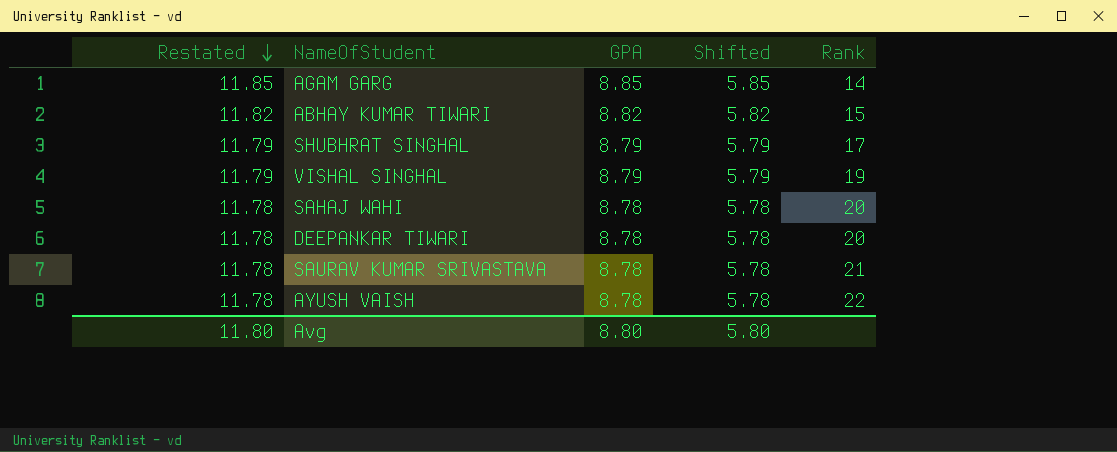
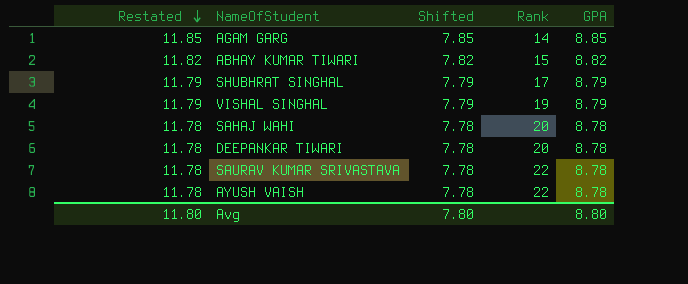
column Shifted | formula: [GPA] - 3 -> [GPA] - 1
column GPA | position: 3 -> 5
SAURAV KUMAR SRIVASTAVA | Rank: 21 -> 22
Avg | Shifted: 5.80 -> 7.80

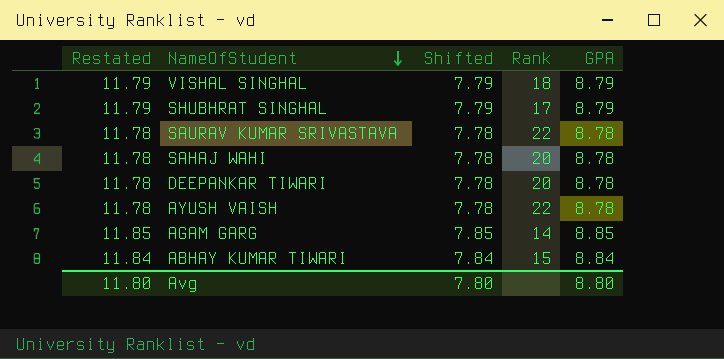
row order: Restated descending -> NameOfStudent descending
VISHAL SINGHAL | Rank: 19 -> 18
ABHAY KUMAR TIWARI | Restated: 11.82 -> 11.84
ABHAY KUMAR TIWARI | Shifted: 7.82 -> 7.84
ABHAY KUMAR TIWARI | GPA: 8.82 -> 8.84

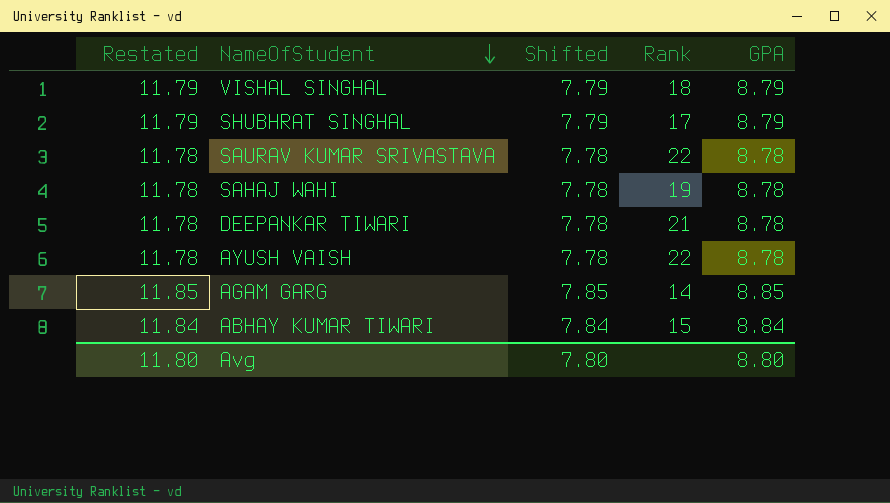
SAHAJ WAHI | Rank: 20 -> 19
DEEPANKAR TIWARI | Rank: 20 -> 21

